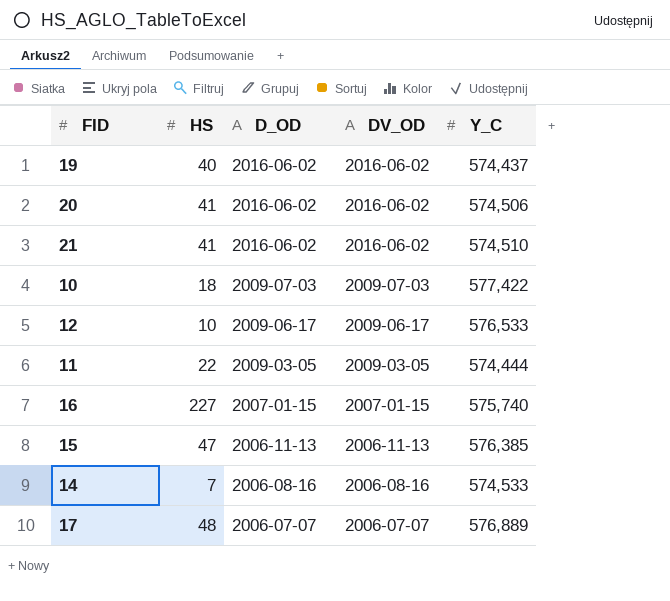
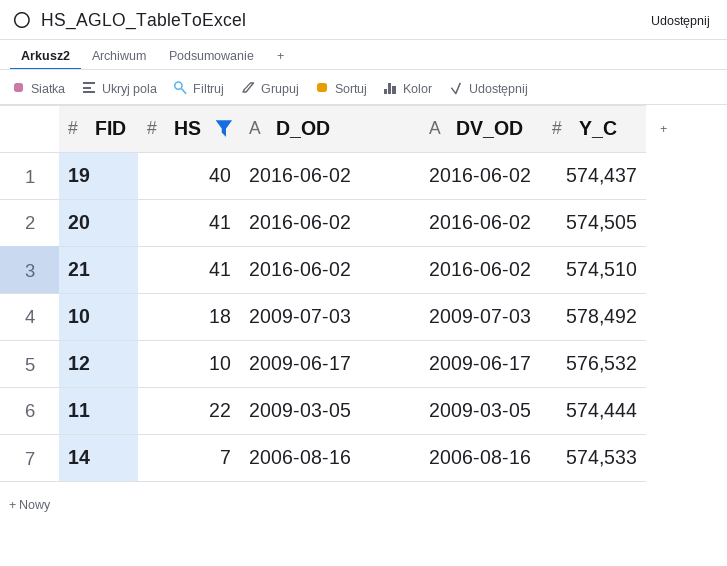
filter: none -> HS <= 41
20 | Y_C: 574,506 -> 574,505
10 | Y_C: 577,422 -> 578,492
12 | Y_C: 576,533 -> 576,532

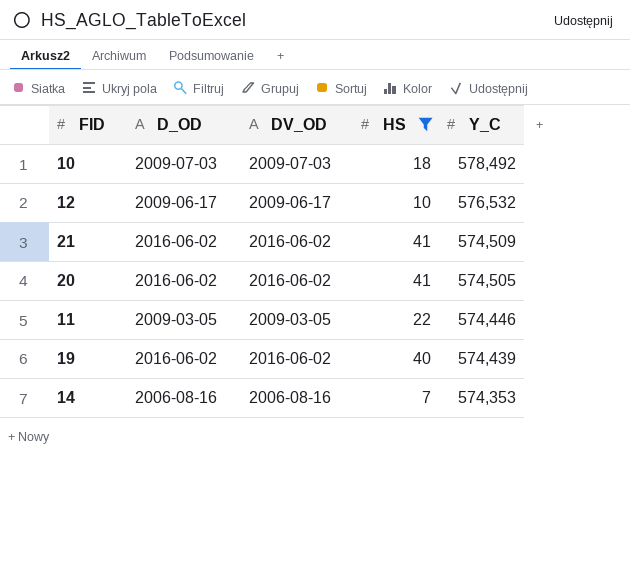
row order: D_OD descending -> Y_C descending
column HS | position: 2 -> 4
21 | Y_C: 574,510 -> 574,509
11 | Y_C: 574,444 -> 574,446
19 | Y_C: 574,437 -> 574,439
14 | Y_C: 574,533 -> 574,353

